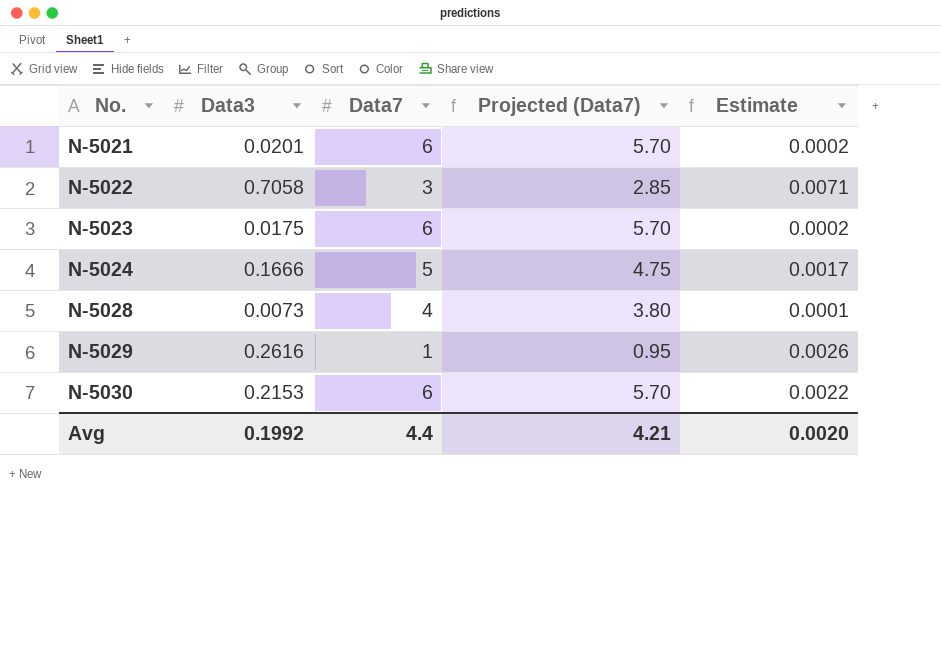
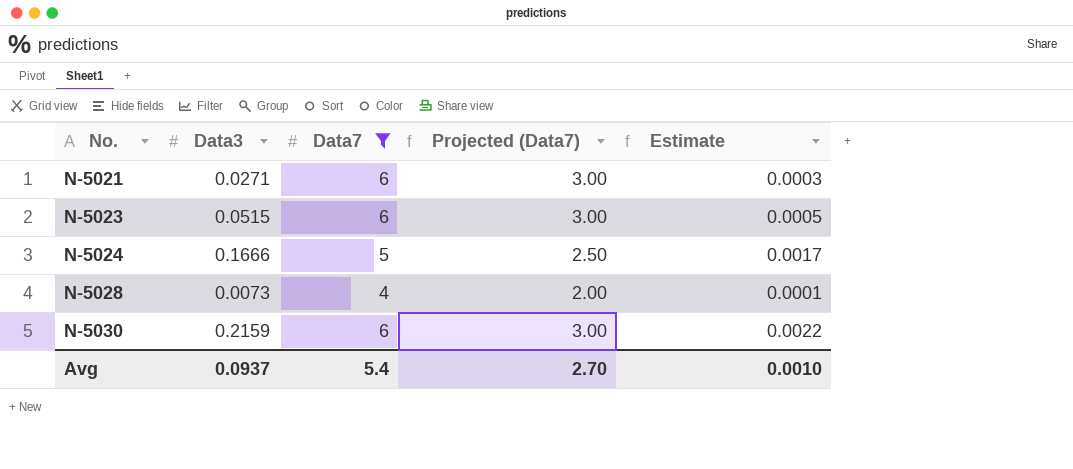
filter: none -> Data7 >= 4
column Projected (Data7) | formula: [Data7] * 0.95 -> [Data7] * 0.5
N-5021 | Data3: 0.0201 -> 0.0271
N-5021 | Estimate: 0.0002 -> 0.0003
N-5023 | Data3: 0.0175 -> 0.0515
N-5023 | Estimate: 0.0002 -> 0.0005
N-5030 | Data3: 0.2153 -> 0.2159
Avg | Data3: 0.1992 -> 0.0937
Avg | Data7: 4.4 -> 5.4
Avg | Projected (Data7): 4.21 -> 2.70
Avg | Estimate: 0.0020 -> 0.0010

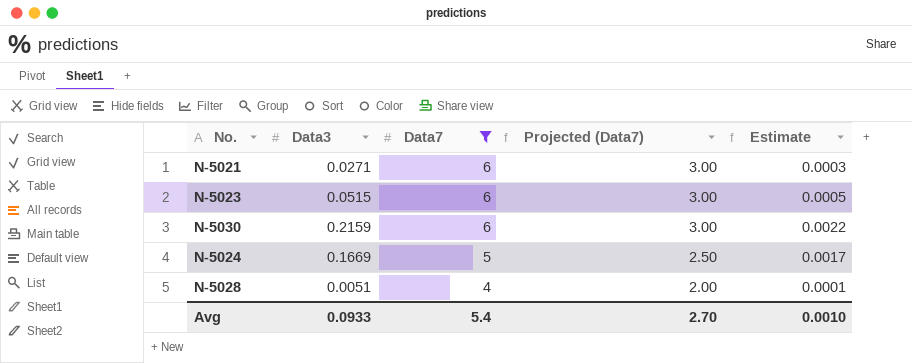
row order: No. ascending -> Data7 descending
N-5024 | Data3: 0.1666 -> 0.1669
N-5028 | Data3: 0.0073 -> 0.0051
Avg | Data3: 0.0937 -> 0.0933

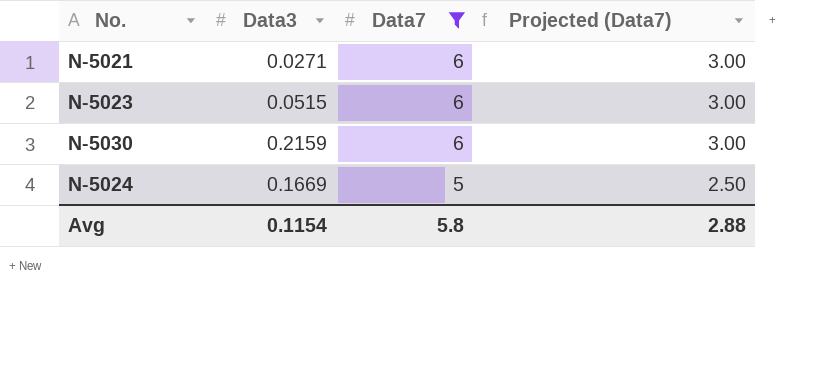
column Estimate | formula: [Data3] * 0.01 -> none
row N-5028: 0.0051 | 4 | 2.00 | 0.0001 -> none
Avg | Data3: 0.0933 -> 0.1154
Avg | Data7: 5.4 -> 5.8
Avg | Projected (Data7): 2.70 -> 2.88

